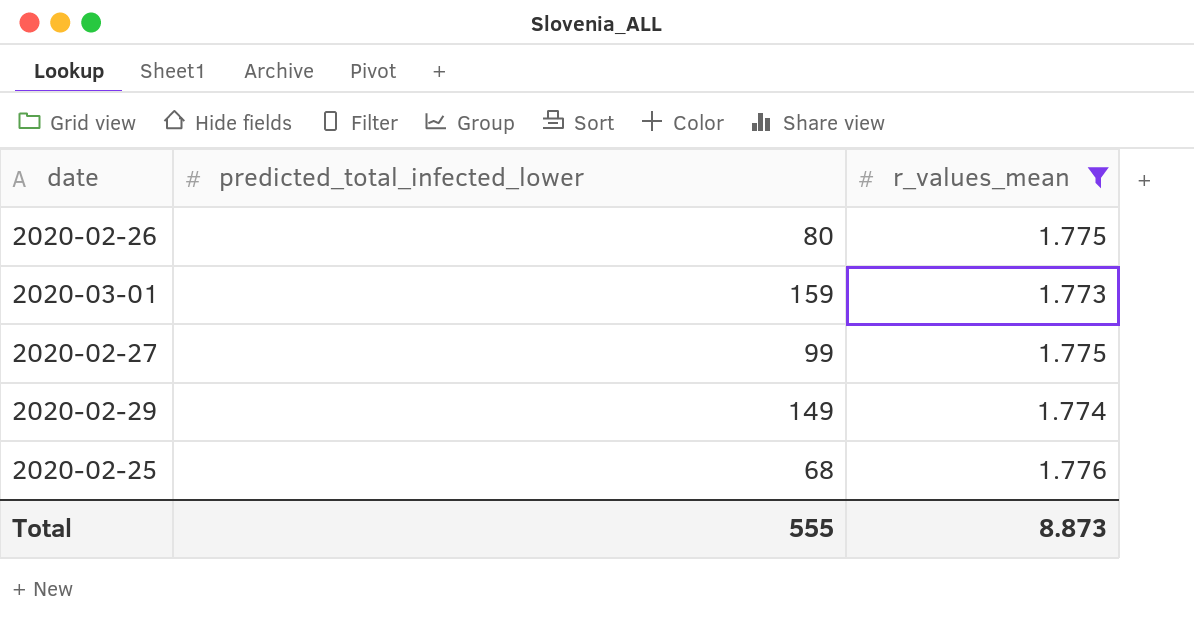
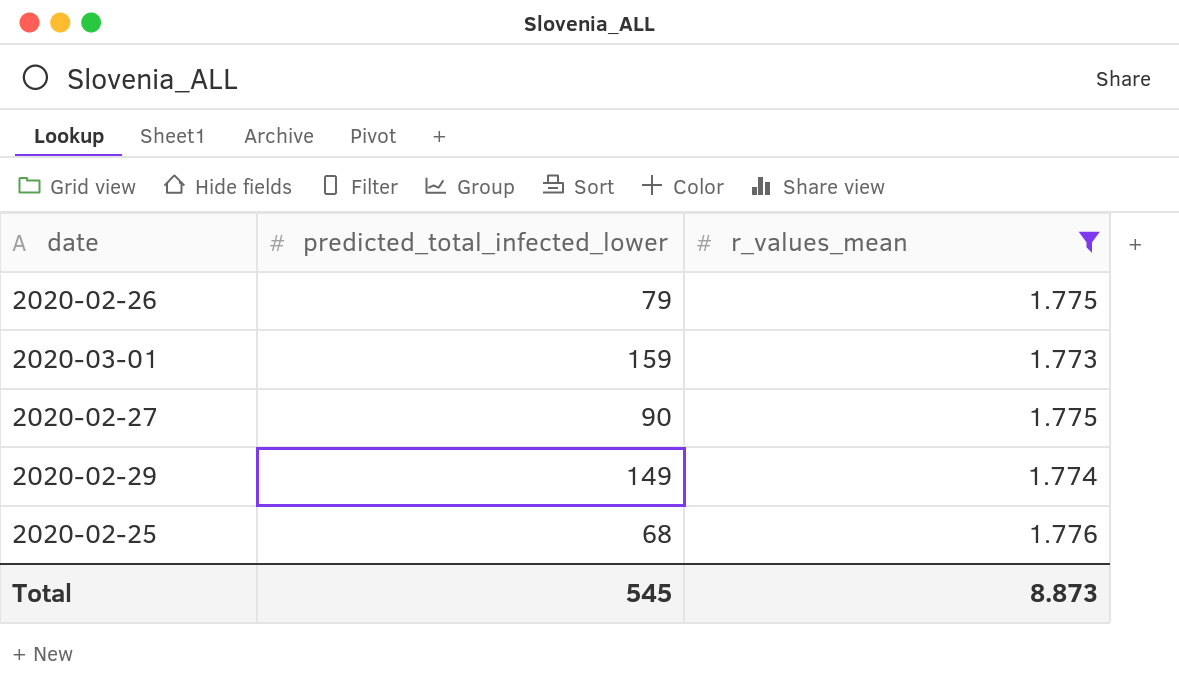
2020-02-26 | predicted_total_infected_lower: 80 -> 79
2020-02-27 | predicted_total_infected_lower: 99 -> 90
Total | predicted_total_infected_lower: 555 -> 545

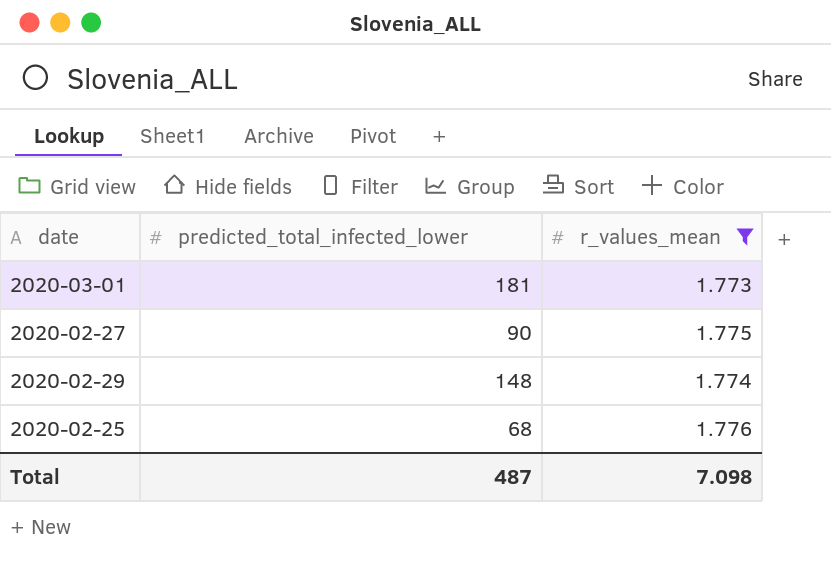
row 2020-02-26: 79 | 1.775 -> none
2020-03-01 | predicted_total_infected_lower: 159 -> 181
2020-02-29 | predicted_total_infected_lower: 149 -> 148
Total | predicted_total_infected_lower: 545 -> 487
Total | r_values_mean: 8.873 -> 7.098

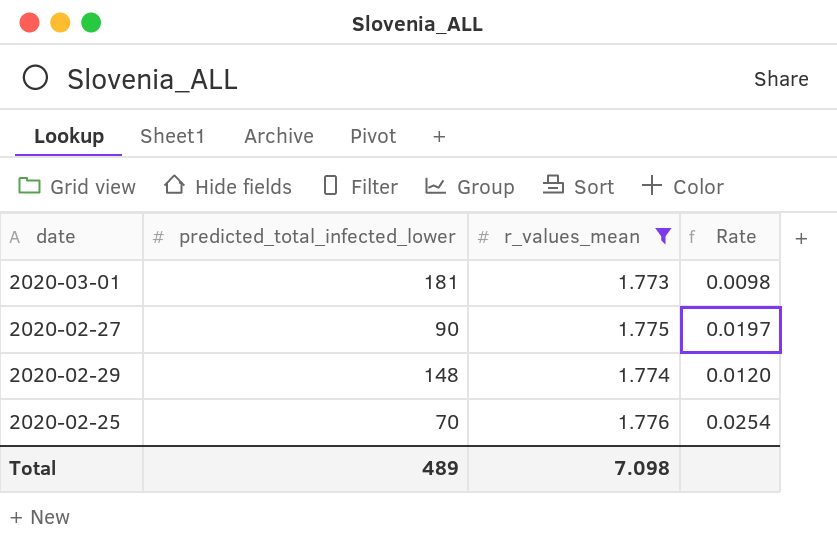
column Rate | formula: none -> [r_values_mean] / [predicted_total_infected_lower]
2020-02-25 | predicted_total_infected_lower: 68 -> 70
Total | predicted_total_infected_lower: 487 -> 489

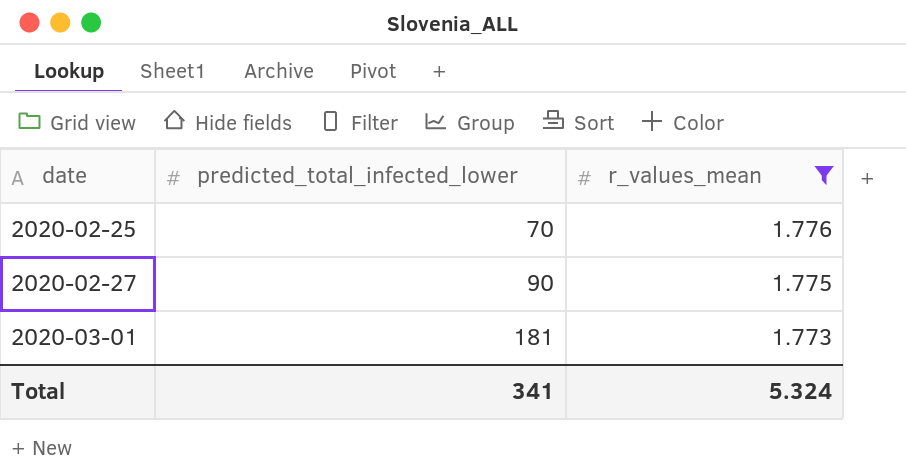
row order: none -> date ascending
column Rate | formula: [r_values_mean] / [predicted_total_infected_lower] -> none
row 2020-02-29: 148 | 1.774 | 0.0120 -> none
Total | predicted_total_infected_lower: 489 -> 341
Total | r_values_mean: 7.098 -> 5.324

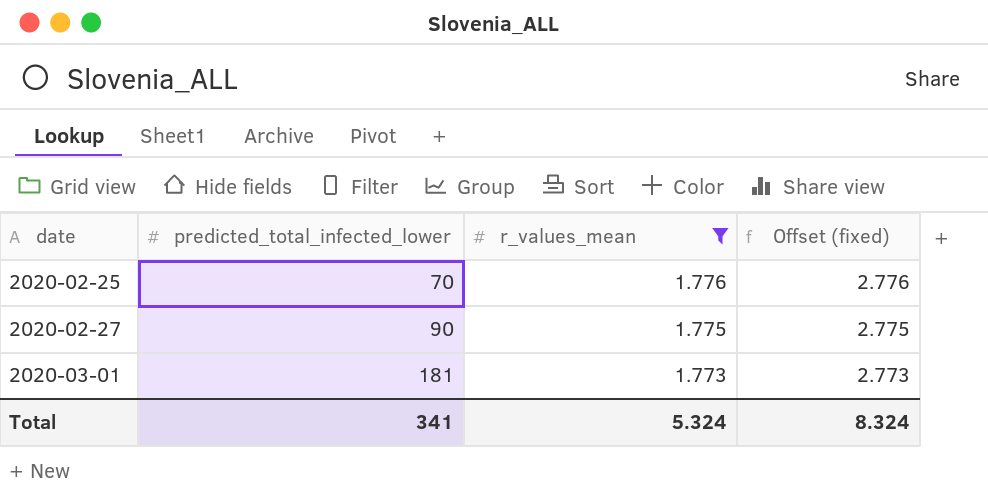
column Offset (fixed) | formula: none -> [r_values_mean] + 1

